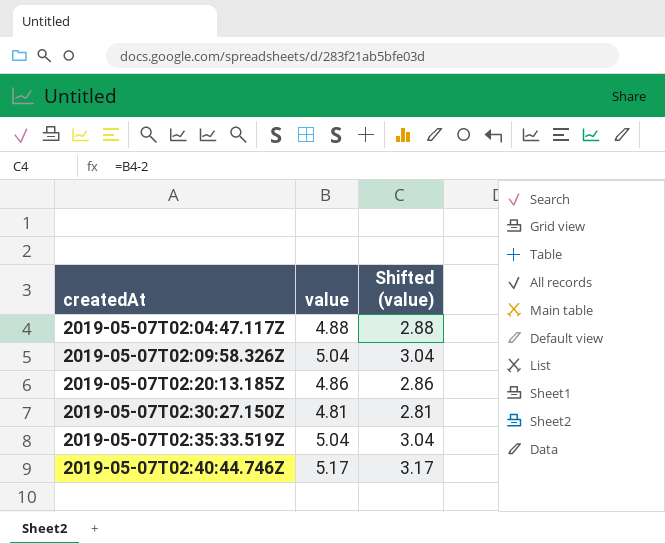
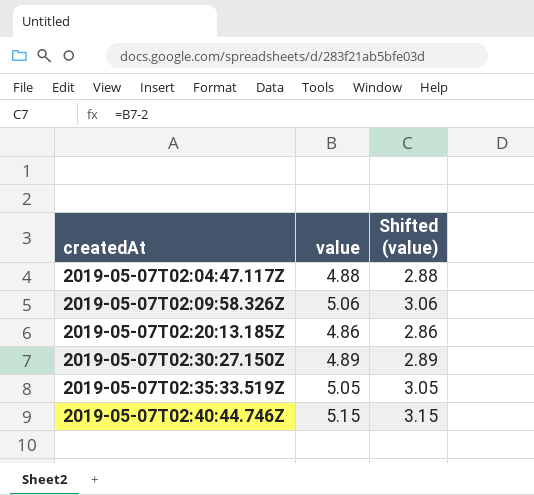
2019-05-07T02:09:58.326Z | value: 5.04 -> 5.06
2019-05-07T02:09:58.326Z | Shifted (value): 3.04 -> 3.06
2019-05-07T02:30:27.150Z | value: 4.81 -> 4.89
2019-05-07T02:30:27.150Z | Shifted (value): 2.81 -> 2.89
2019-05-07T02:35:33.519Z | value: 5.04 -> 5.05
2019-05-07T02:35:33.519Z | Shifted (value): 3.04 -> 3.05
2019-05-07T02:40:44.746Z | value: 5.17 -> 5.15
2019-05-07T02:40:44.746Z | Shifted (value): 3.17 -> 3.15

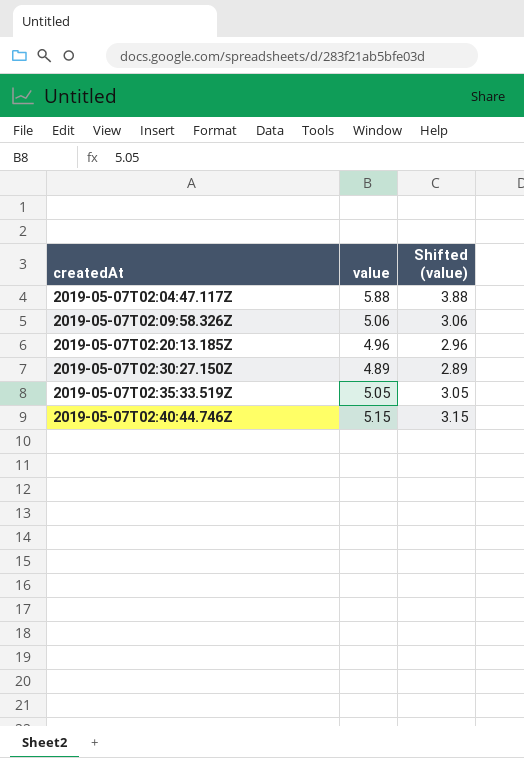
2019-05-07T02:04:47.117Z | value: 4.88 -> 5.88
2019-05-07T02:04:47.117Z | Shifted (value): 2.88 -> 3.88
2019-05-07T02:20:13.185Z | value: 4.86 -> 4.96
2019-05-07T02:20:13.185Z | Shifted (value): 2.86 -> 2.96

